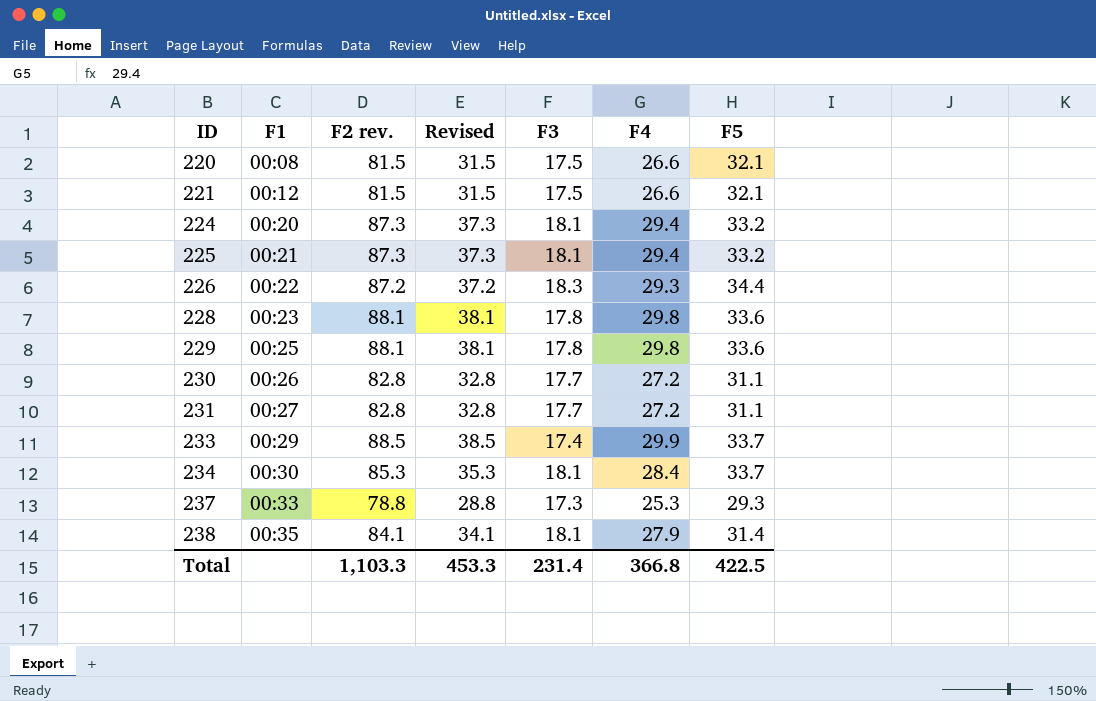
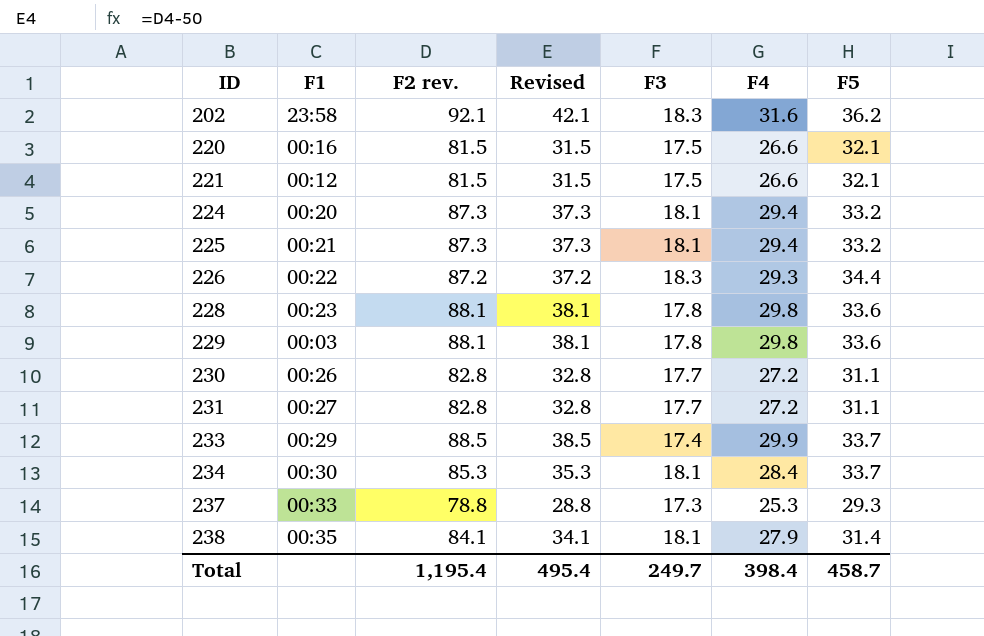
row 202: none -> 23:58 | 92.1 | 42.1 | 18.3 | 31.6 | 36.2
220 | F1: 00:08 -> 00:16
229 | F1: 00:25 -> 00:03
Total | F2 rev.: 1,103.3 -> 1,195.4
Total | Revised: 453.3 -> 495.4
Total | F3: 231.4 -> 249.7
Total | F4: 366.8 -> 398.4
Total | F5: 422.5 -> 458.7

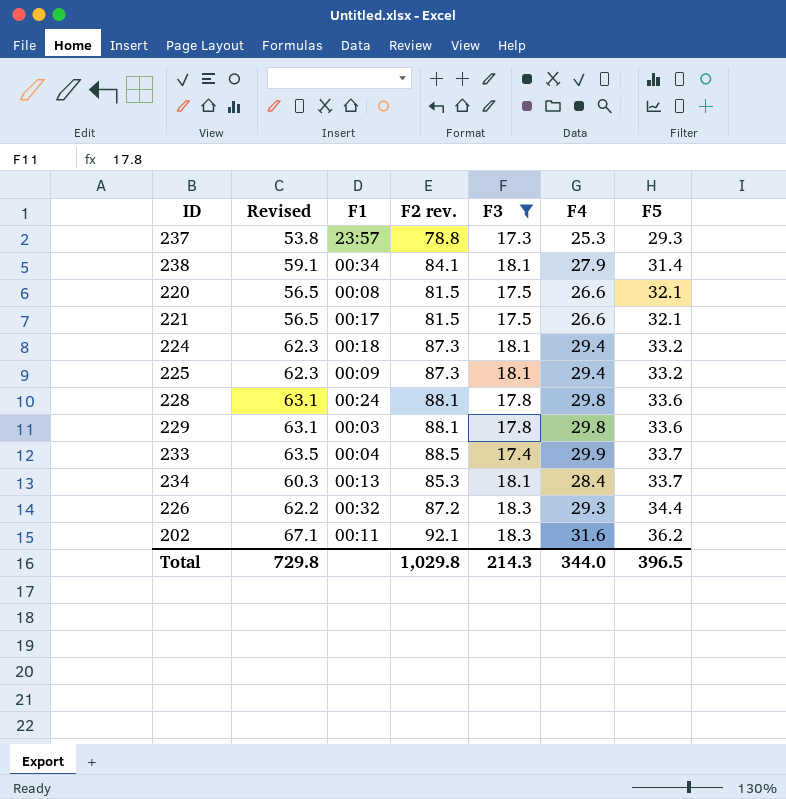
filter: none -> F3 != 17.7
row order: ID ascending -> F5 ascending
column Revised | formula: [F2 rev.] - 50 -> [F2 rev.] - 25
column Revised | position: 4 -> 2
237 | F1: 00:33 -> 23:57
238 | F1: 00:35 -> 00:34
220 | F1: 00:16 -> 00:08
221 | F1: 00:12 -> 00:17
224 | F1: 00:20 -> 00:18
225 | F1: 00:21 -> 00:09
228 | F1: 00:23 -> 00:24
233 | F1: 00:29 -> 00:04
234 | F1: 00:30 -> 00:13
226 | F1: 00:22 -> 00:32
202 | F1: 23:58 -> 00:11
Total | Revised: 495.4 -> 729.8
Total | F2 rev.: 1,195.4 -> 1,029.8
Total | F3: 249.7 -> 214.3
Total | F4: 398.4 -> 344.0
Total | F5: 458.7 -> 396.5

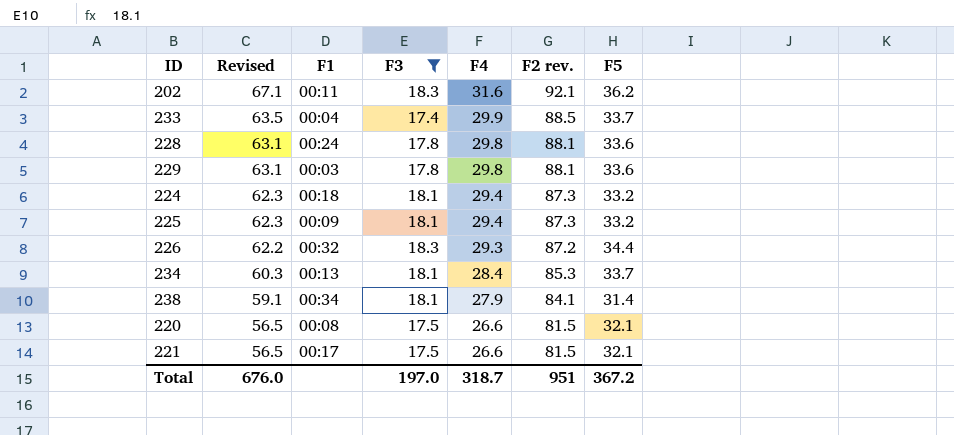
row order: F5 ascending -> Revised descending
column F2 rev. | position: 4 -> 6
row 237: 53.8 | 23:57 | 78.8 | 17.3 | 25.3 | 29.3 -> none
Total | Revised: 729.8 -> 676.0
Total | F3: 214.3 -> 197.0
Total | F4: 344.0 -> 318.7
Total | F2 rev.: 1,029.8 -> 951
Total | F5: 396.5 -> 367.2

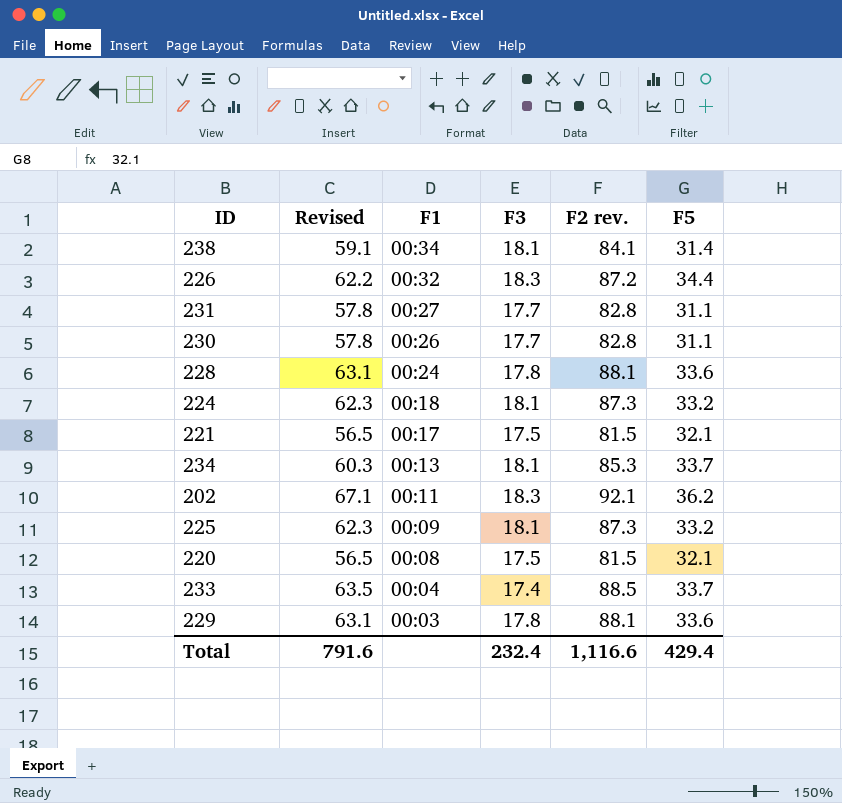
filter: F3 != 17.7 -> none
row order: Revised descending -> F1 descending
column F4 | position: 5 -> none
Total | Revised: 676.0 -> 791.6
Total | F3: 197.0 -> 232.4
Total | F2 rev.: 951 -> 1,116.6
Total | F5: 367.2 -> 429.4

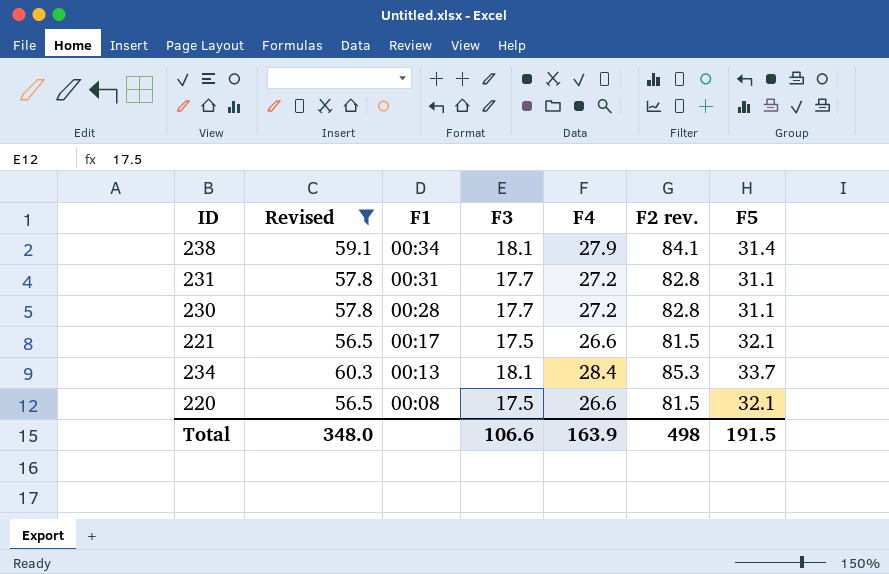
filter: none -> Revised <= 60.3
column F4 | position: none -> 5
231 | F1: 00:27 -> 00:31
230 | F1: 00:26 -> 00:28
Total | Revised: 791.6 -> 348.0
Total | F3: 232.4 -> 106.6
Total | F2 rev.: 1,116.6 -> 498
Total | F5: 429.4 -> 191.5

